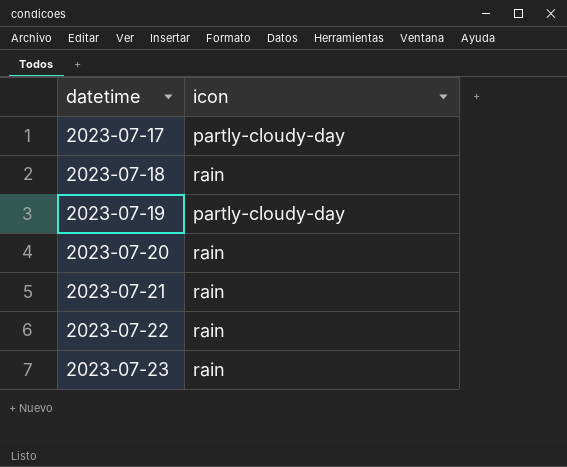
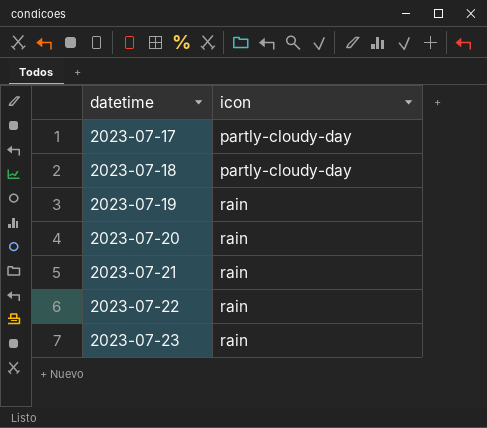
2023-07-18 | icon: rain -> partly-cloudy-day
2023-07-19 | icon: partly-cloudy-day -> rain

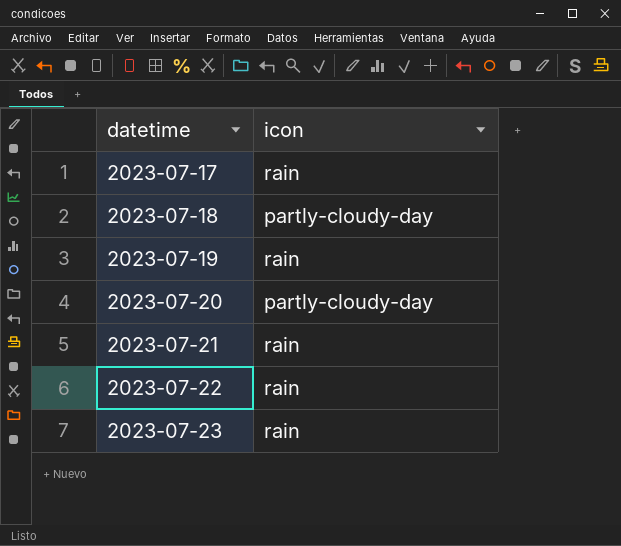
2023-07-17 | icon: partly-cloudy-day -> rain
2023-07-20 | icon: rain -> partly-cloudy-day

